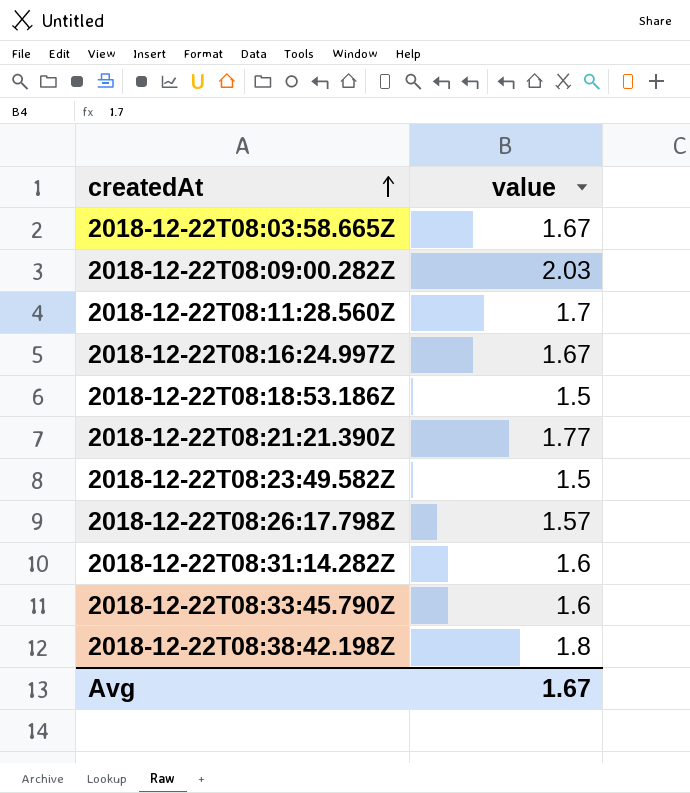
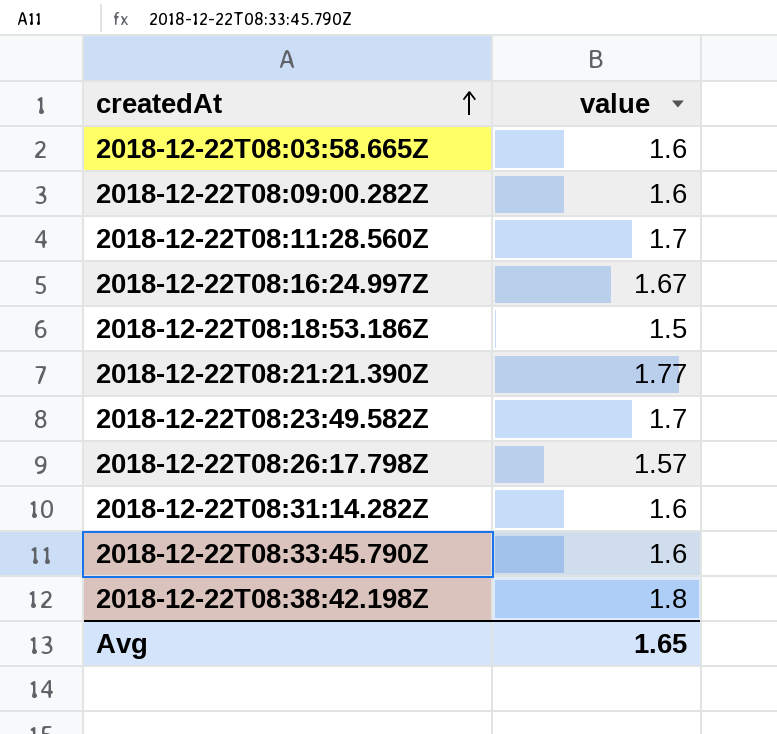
2018-12-22T08:03:58.665Z | value: 1.67 -> 1.6
2018-12-22T08:09:00.282Z | value: 2.03 -> 1.6
2018-12-22T08:23:49.582Z | value: 1.5 -> 1.7
Avg | value: 1.67 -> 1.65

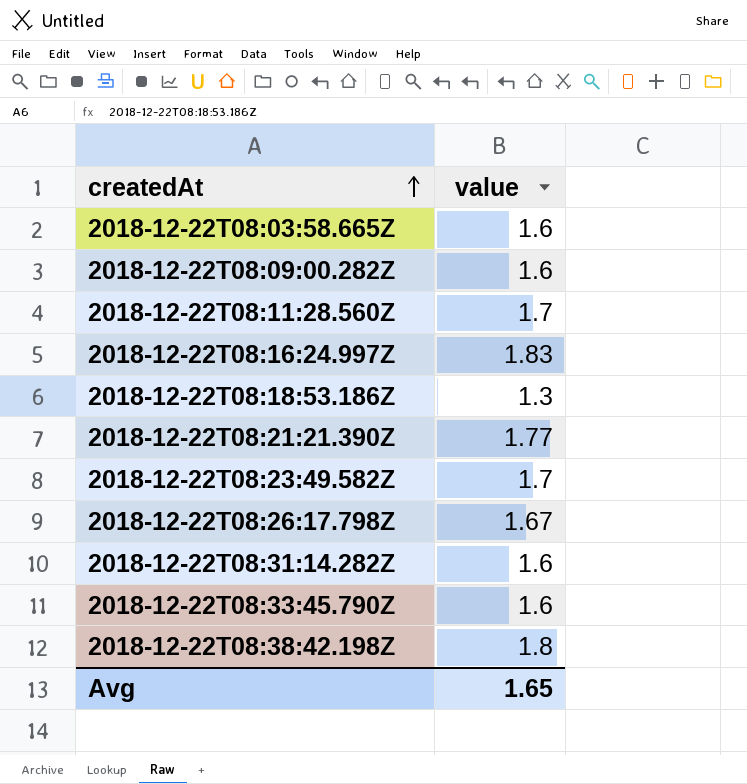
2018-12-22T08:16:24.997Z | value: 1.67 -> 1.83
2018-12-22T08:18:53.186Z | value: 1.5 -> 1.3
2018-12-22T08:26:17.798Z | value: 1.57 -> 1.67

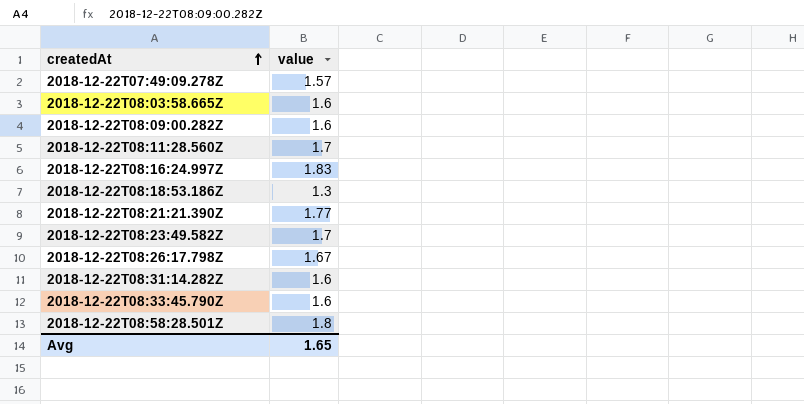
row 2018-12-22T08:38:42.198Z: 1.8 -> none
row 2018-12-22T07:49:09.278Z: none -> 1.57
row 2018-12-22T08:58:28.501Z: none -> 1.8

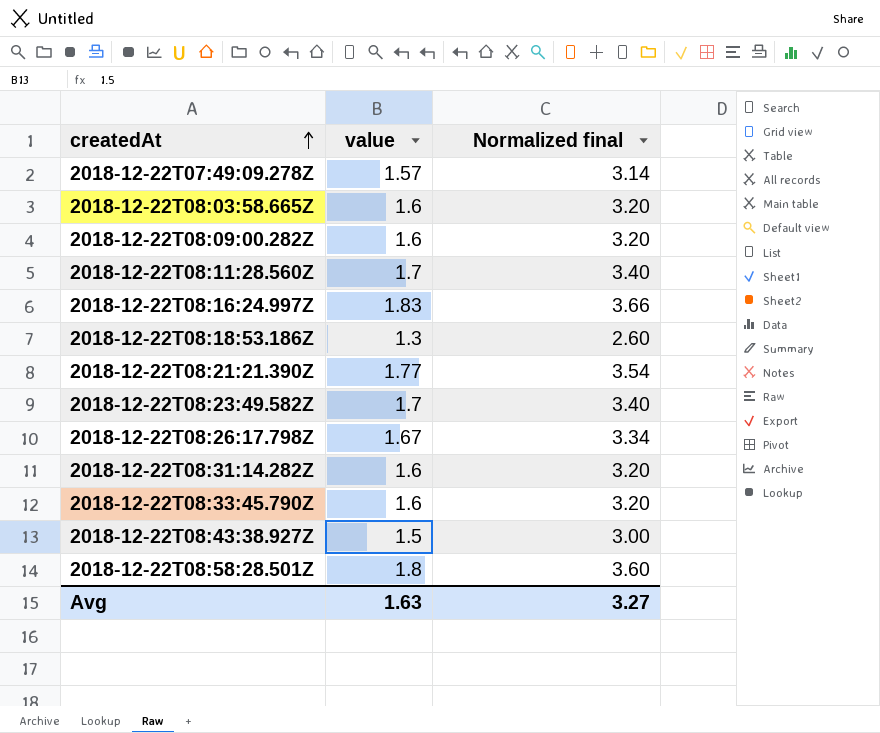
column Normalized final | formula: none -> [value] * 2
row 2018-12-22T08:43:38.927Z: none -> 1.5 | 3.00
Avg | value: 1.65 -> 1.63

